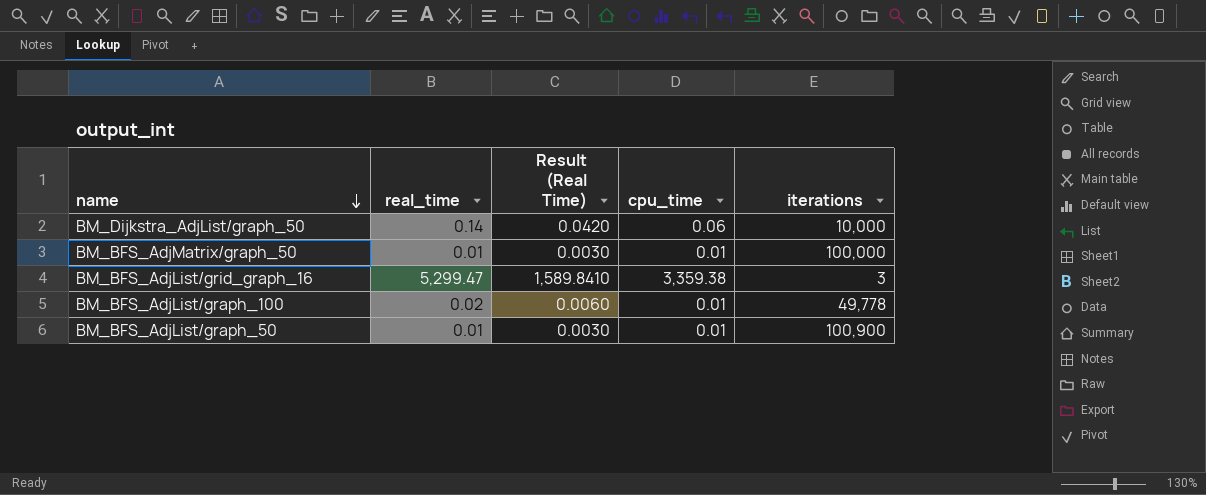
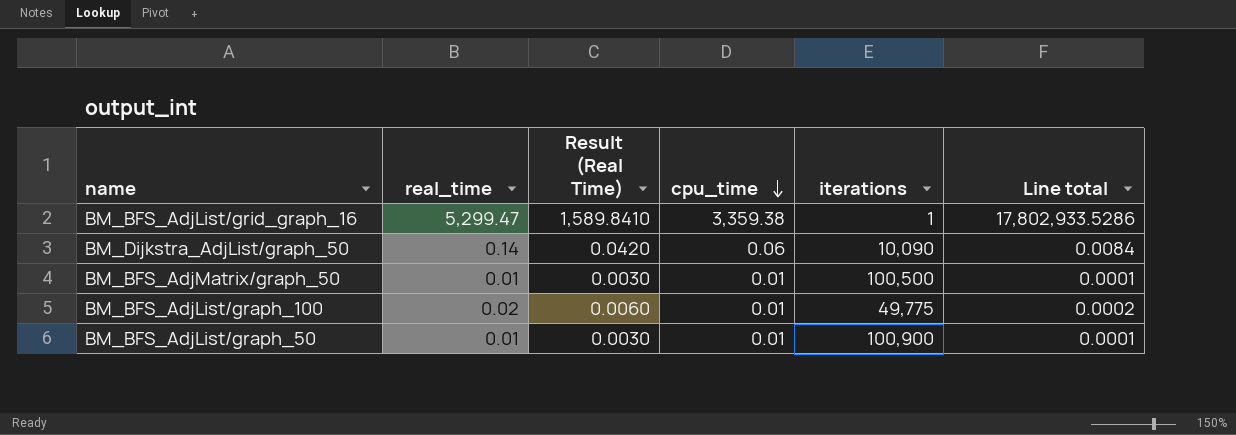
row order: name descending -> cpu_time descending
column Line total | formula: none -> [real_time] * [cpu_time]
BM_BFS_AdjList/grid_graph_16 | iterations: 3 -> 1
BM_Dijkstra_AdjList/graph_50 | iterations: 10,000 -> 10,090
BM_BFS_AdjMatrix/graph_50 | iterations: 100,000 -> 100,500
BM_BFS_AdjList/graph_100 | iterations: 49,778 -> 49,775

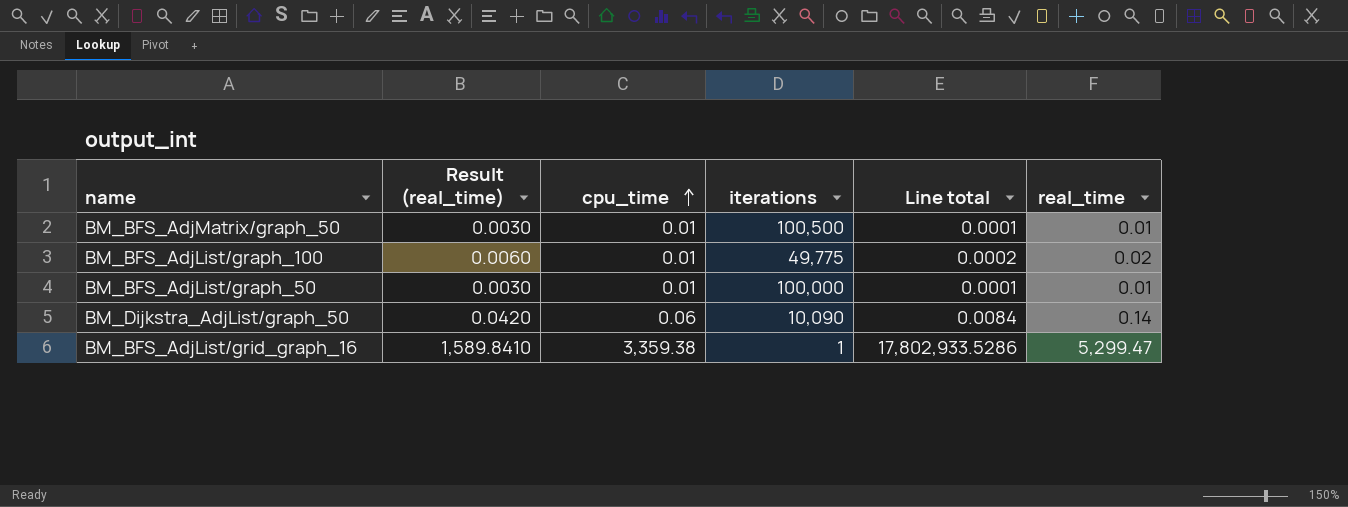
row order: cpu_time descending -> cpu_time ascending
column name: Result (Real Time) -> Result (real_time)
column real_time | position: 2 -> 6
BM_BFS_AdjList/graph_50 | iterations: 100,900 -> 100,000

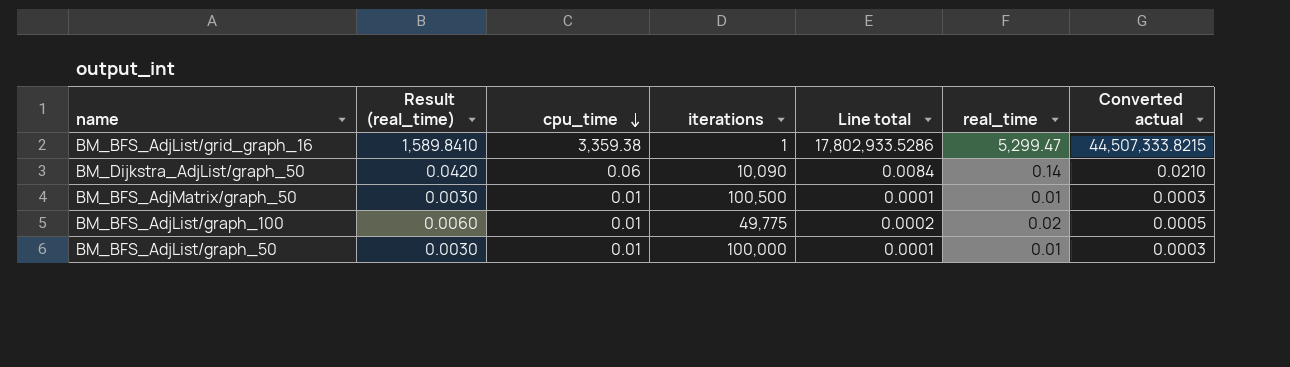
row order: cpu_time ascending -> cpu_time descending
column Converted actual | formula: none -> [Line total] * 2.5

